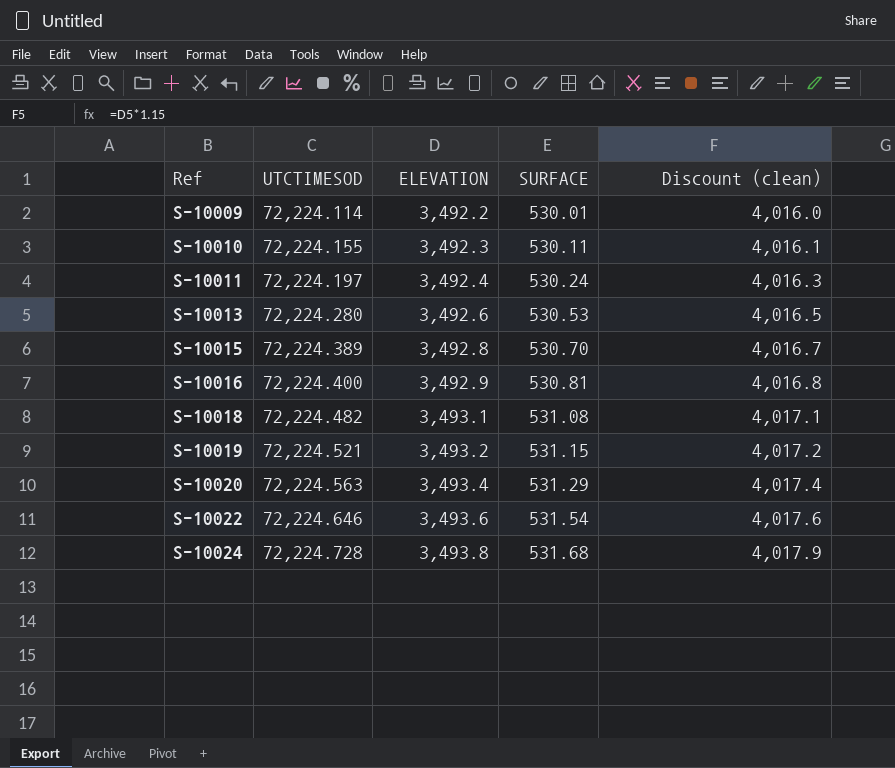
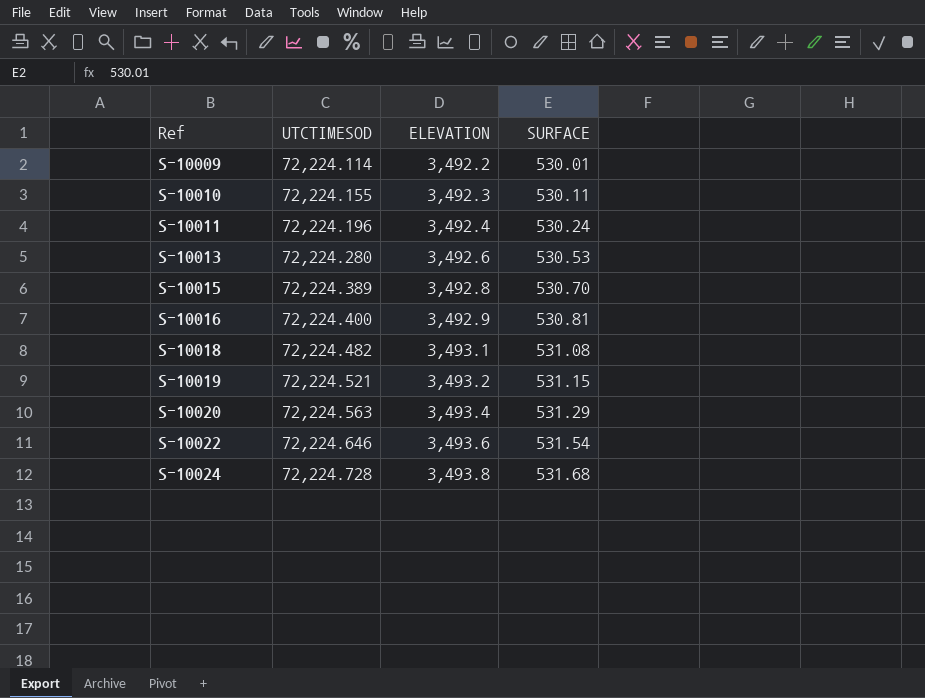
column Discount (clean) | formula: [ELEVATION] * 1.15 -> none
S-10011 | UTCTIMESOD: 72,224.197 -> 72,224.196

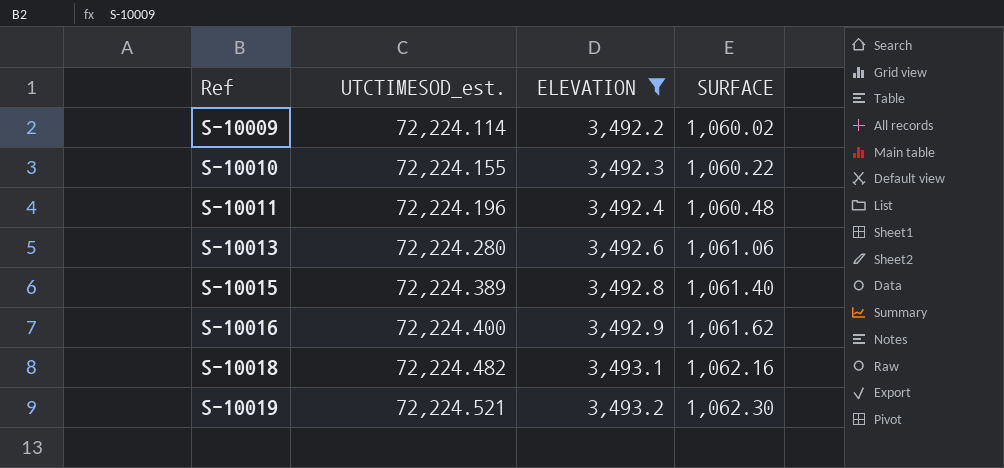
filter: none -> ELEVATION <= 3,493.2
column name: UTCTIMESOD -> UTCTIMESOD_est.
S-10009 | SURFACE: 530.01 -> 1,060.02
S-10010 | SURFACE: 530.11 -> 1,060.22
S-10011 | SURFACE: 530.24 -> 1,060.48
S-10013 | SURFACE: 530.53 -> 1,061.06
S-10015 | SURFACE: 530.70 -> 1,061.40
S-10016 | SURFACE: 530.81 -> 1,061.62
S-10018 | SURFACE: 531.08 -> 1,062.16
S-10019 | SURFACE: 531.15 -> 1,062.30

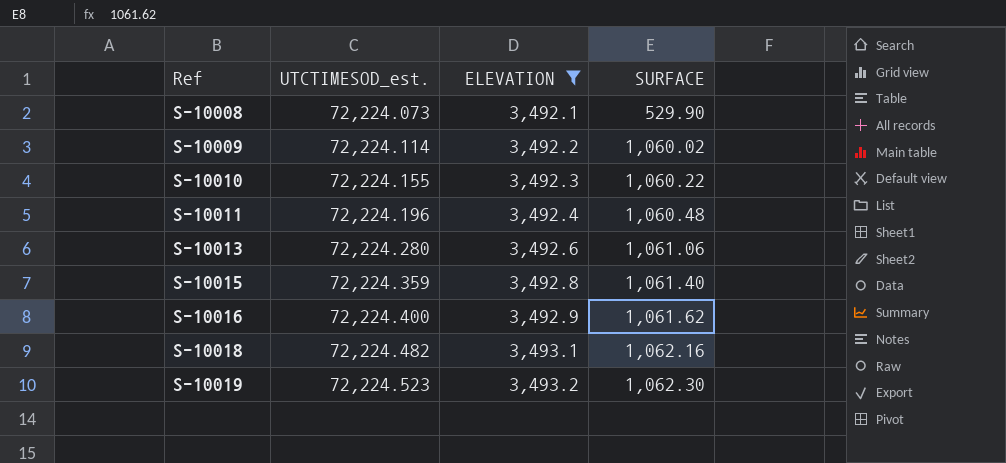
row S-10008: none -> 72,224.073 | 3,492.1 | 529.90
S-10015 | UTCTIMESOD_est.: 72,224.389 -> 72,224.359
S-10019 | UTCTIMESOD_est.: 72,224.521 -> 72,224.523

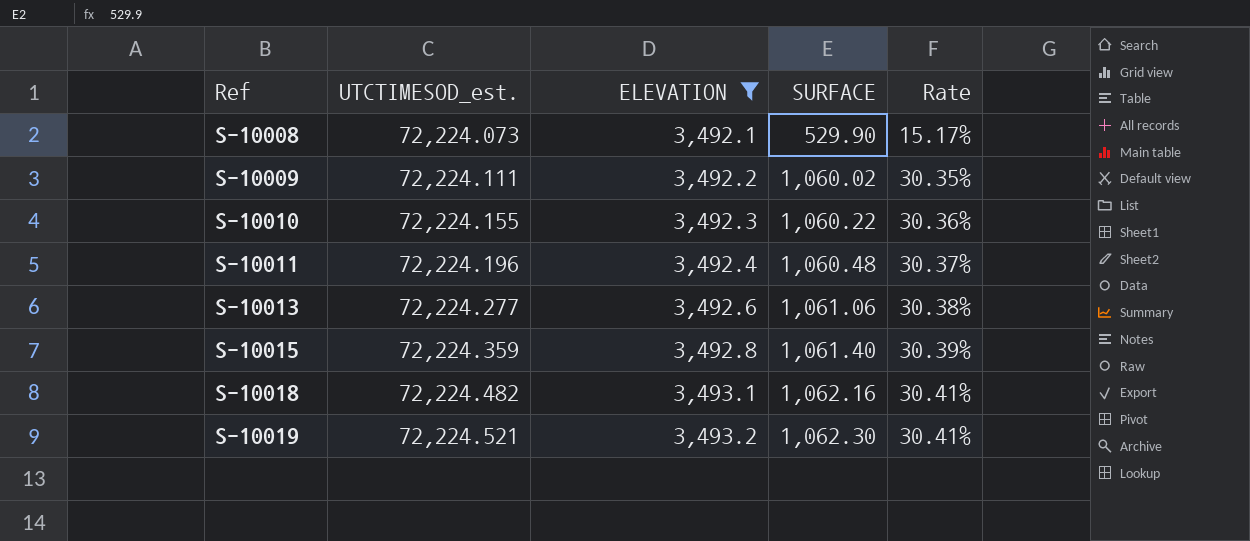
column Rate | formula: none -> [SURFACE] / [ELEVATION]
row S-10016: 72,224.400 | 3,492.9 | 1,061.62 -> none
S-10009 | UTCTIMESOD_est.: 72,224.114 -> 72,224.111
S-10013 | UTCTIMESOD_est.: 72,224.280 -> 72,224.277
S-10019 | UTCTIMESOD_est.: 72,224.523 -> 72,224.521

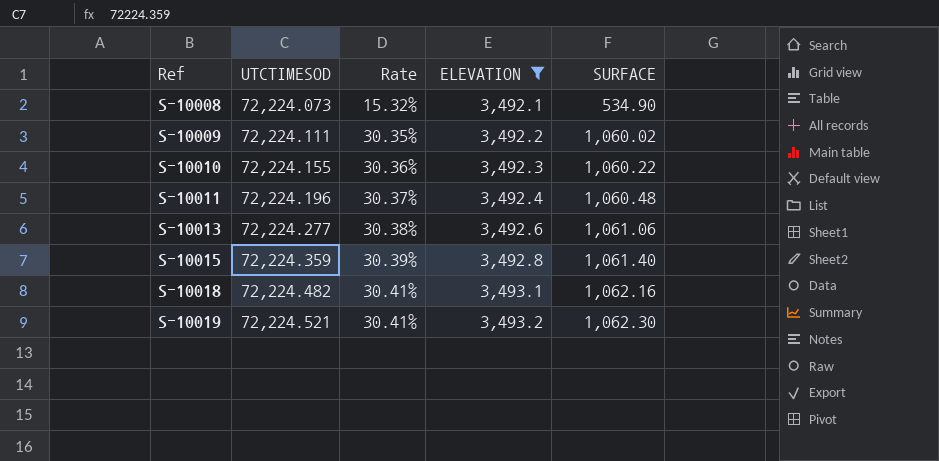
column name: UTCTIMESOD_est. -> UTCTIMESOD
column Rate | position: 5 -> 3
S-10008 | Rate: 15.17% -> 15.32%
S-10008 | SURFACE: 529.90 -> 534.90

